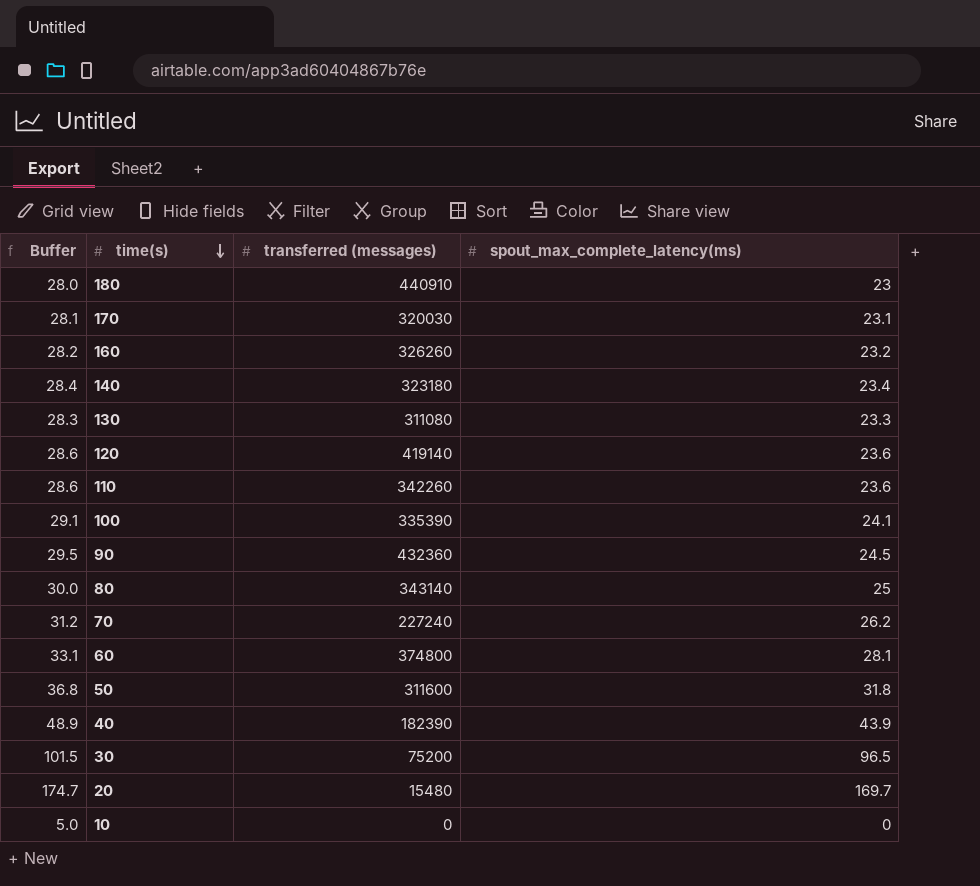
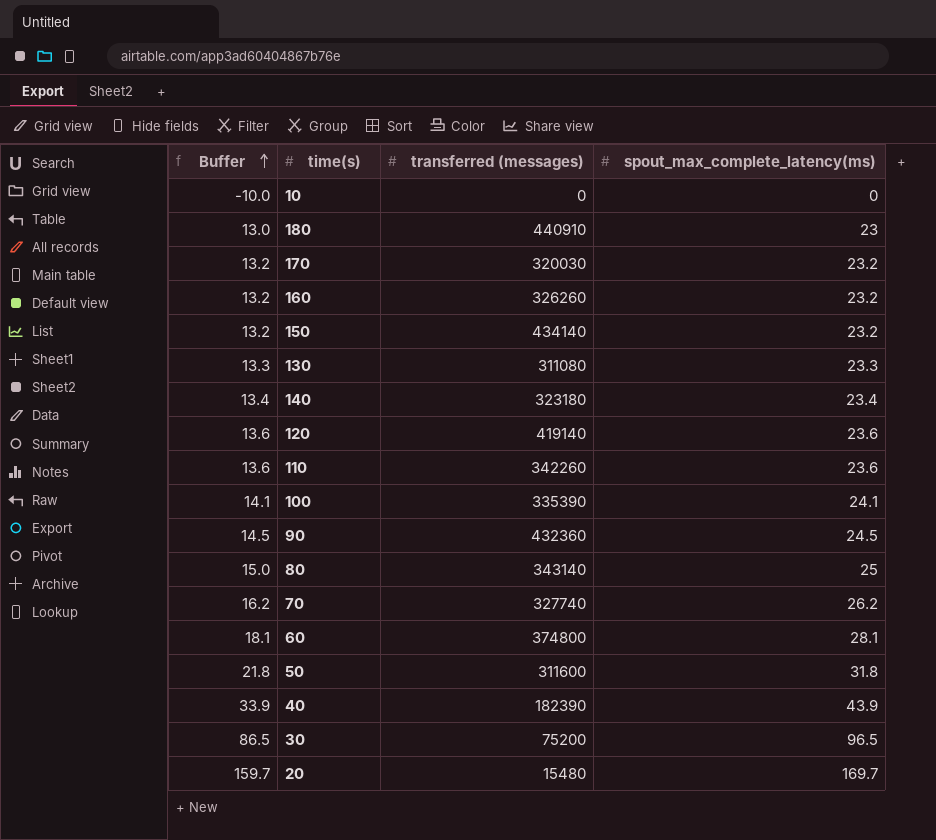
row order: time(s) descending -> Buffer ascending
column Buffer | formula: [spout_max_complete_latency(ms)] + 5 -> [spout_max_complete_latency(ms)] - 10
170 | spout_max_complete_latency(ms): 23.1 -> 23.2
row 150: none -> 13.2 | 434140 | 23.2
70 | transferred (messages): 227240 -> 327740

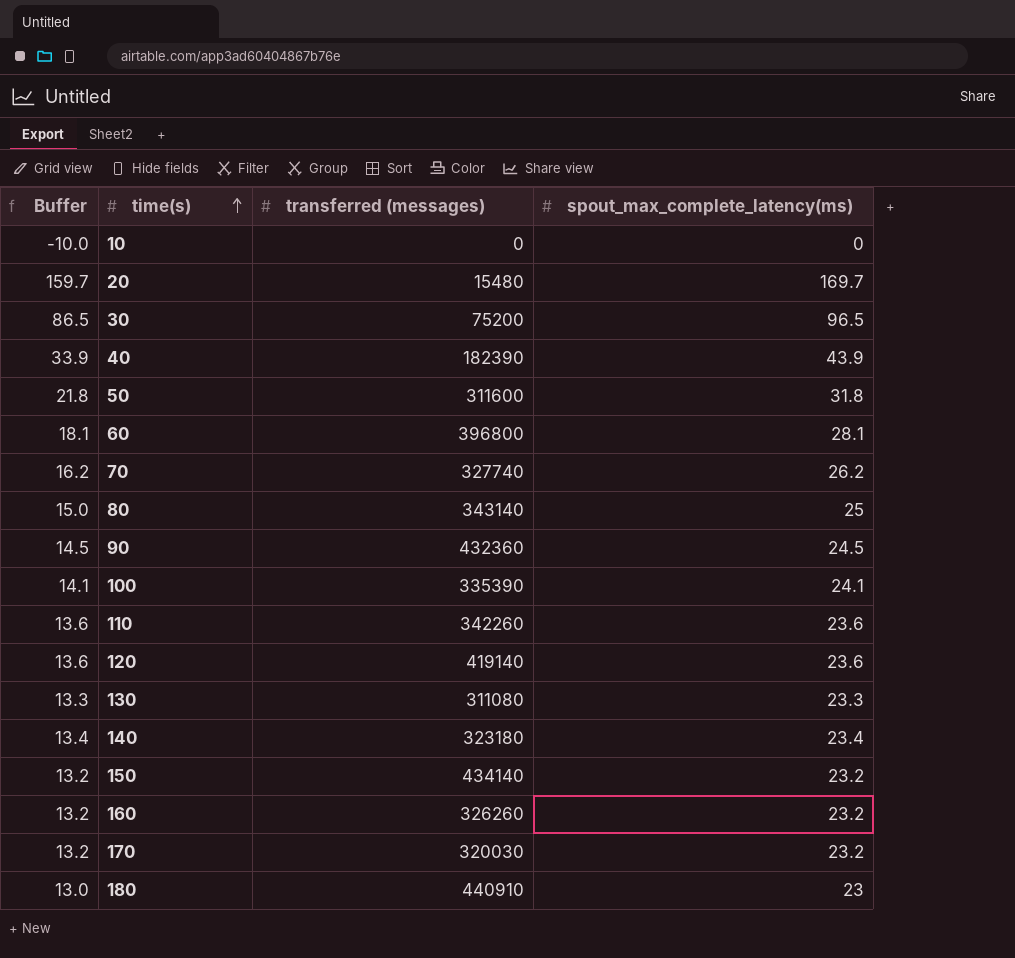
row order: Buffer ascending -> time(s) ascending
60 | transferred (messages): 374800 -> 396800

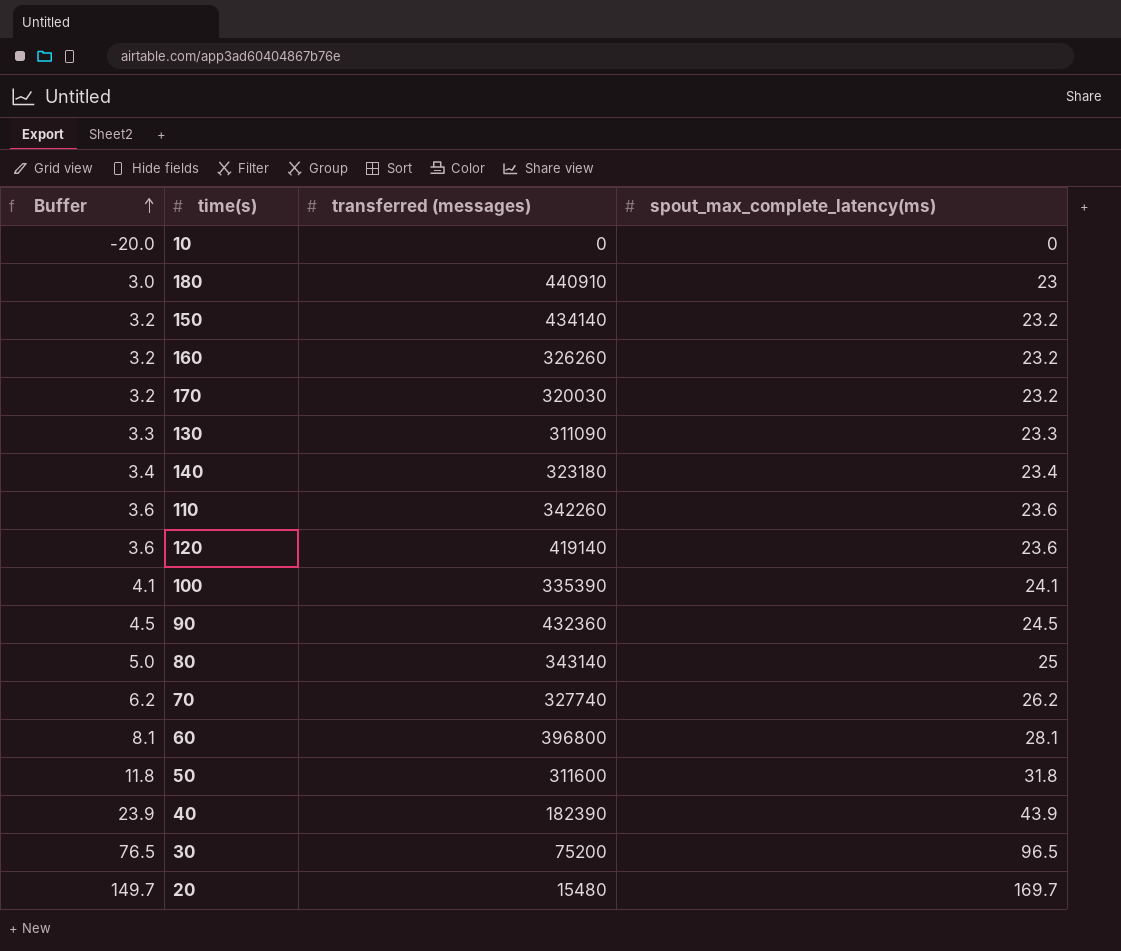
row order: time(s) ascending -> Buffer ascending
column Buffer | formula: [spout_max_complete_latency(ms)] - 10 -> [spout_max_complete_latency(ms)] - 20
130 | transferred (messages): 311080 -> 311090

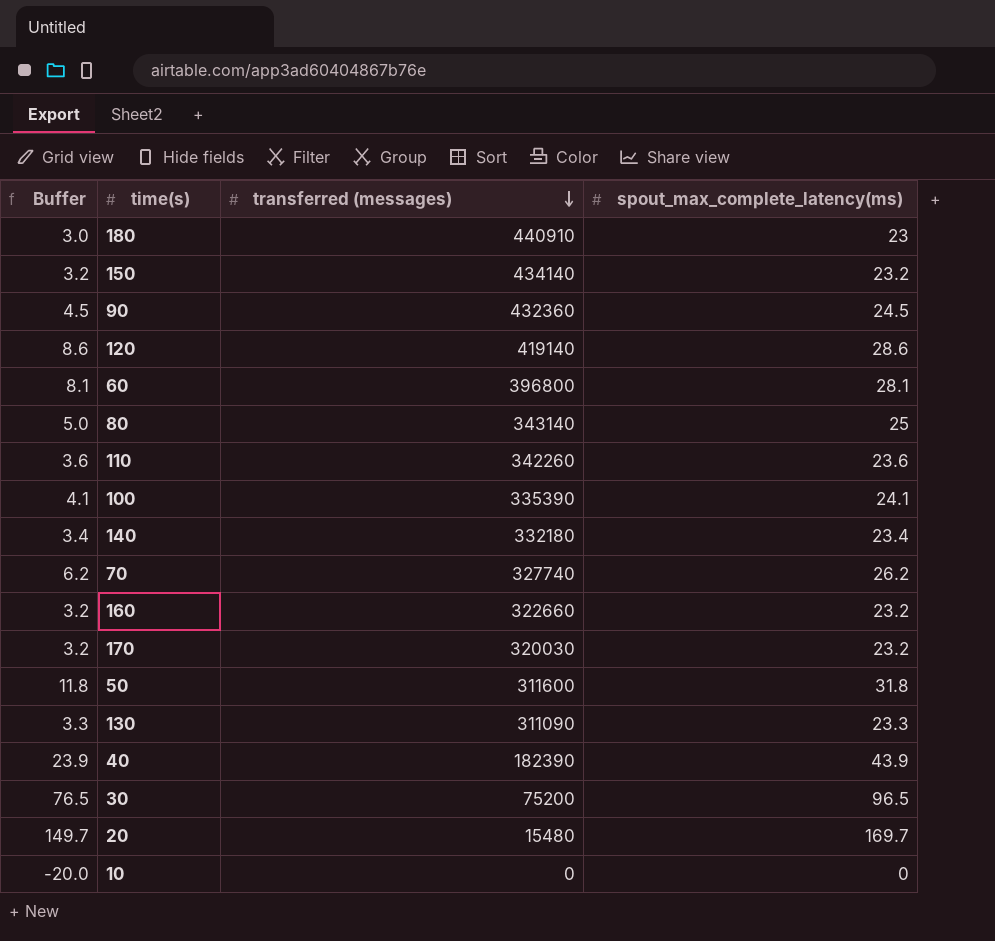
row order: Buffer ascending -> transferred (messages) descending
120 | Buffer: 3.6 -> 8.6
120 | spout_max_complete_latency(ms): 23.6 -> 28.6
140 | transferred (messages): 323180 -> 332180
160 | transferred (messages): 326260 -> 322660

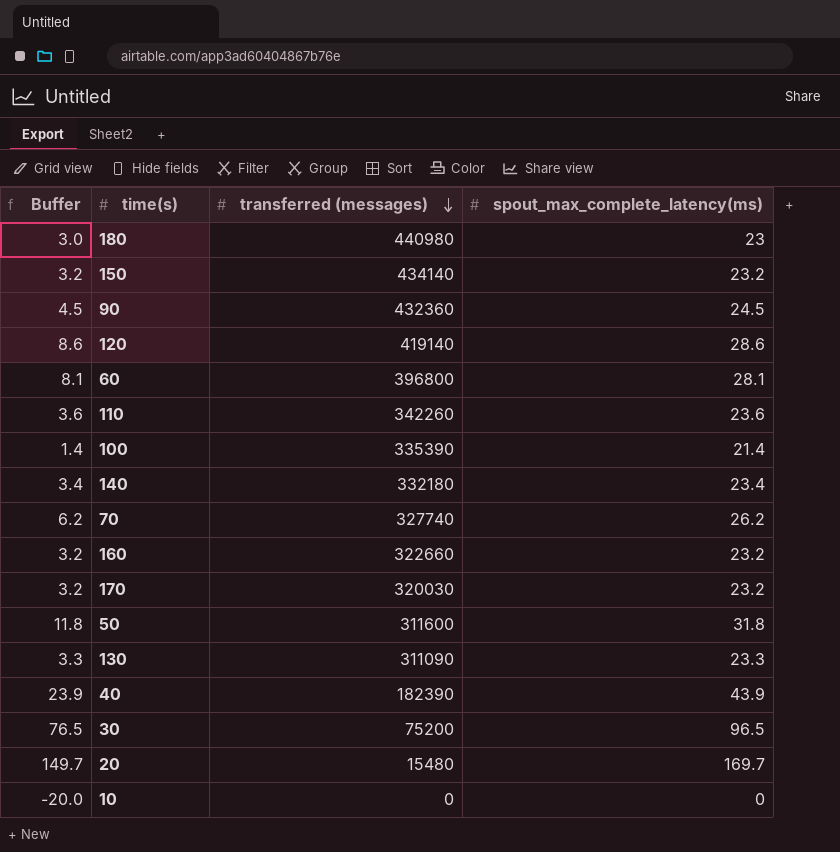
row 80: 5.0 | 343140 | 25 -> none
180 | transferred (messages): 440910 -> 440980
100 | Buffer: 4.1 -> 1.4
100 | spout_max_complete_latency(ms): 24.1 -> 21.4

